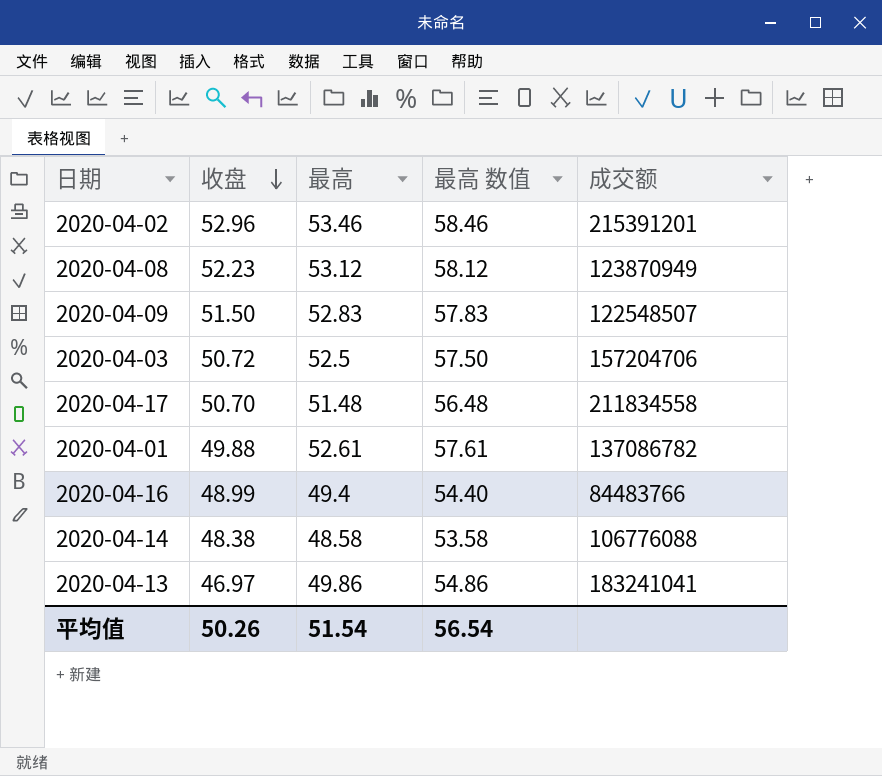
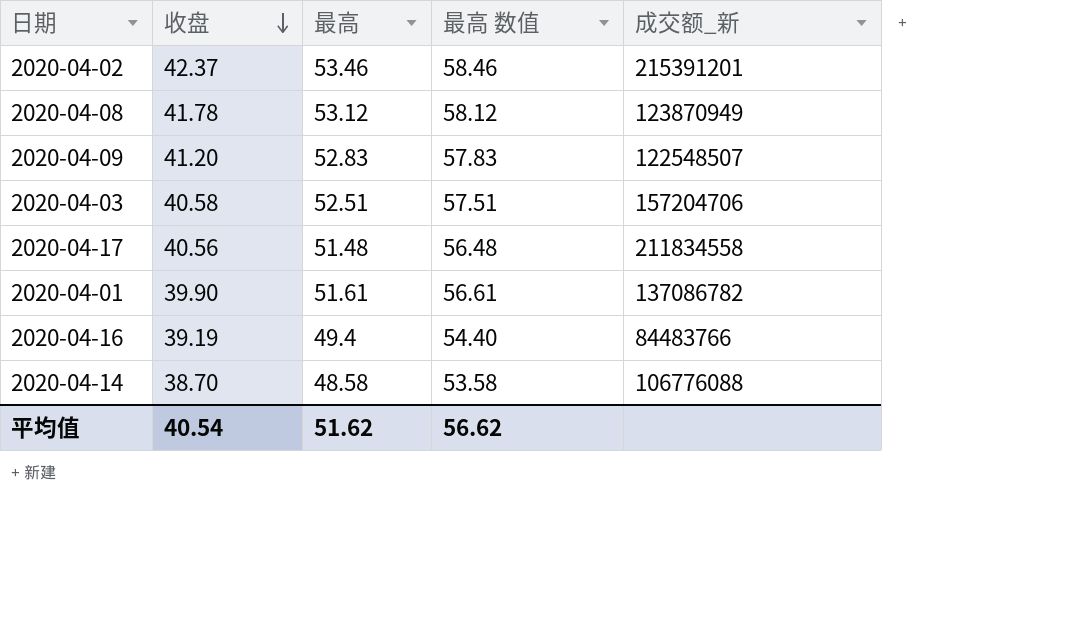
column name: 成交额 -> 成交额_新
row 2020-04-13: 46.97 | 49.86 | 54.86 | 183241041 -> none
2020-04-02 | 收盘: 52.96 -> 42.37
2020-04-08 | 收盘: 52.23 -> 41.78
2020-04-09 | 收盘: 51.50 -> 41.20
2020-04-03 | 收盘: 50.72 -> 40.58
2020-04-03 | 最高: 52.5 -> 52.51
2020-04-03 | 最高 数值: 57.50 -> 57.51
2020-04-17 | 收盘: 50.70 -> 40.56
2020-04-01 | 收盘: 49.88 -> 39.90
2020-04-01 | 最高: 52.61 -> 51.61
2020-04-01 | 最高 数值: 57.61 -> 56.61
2020-04-16 | 收盘: 48.99 -> 39.19
2020-04-14 | 收盘: 48.38 -> 38.70
平均值 | 收盘: 50.26 -> 40.54
平均值 | 最高: 51.54 -> 51.62
平均值 | 最高 数值: 56.54 -> 56.62

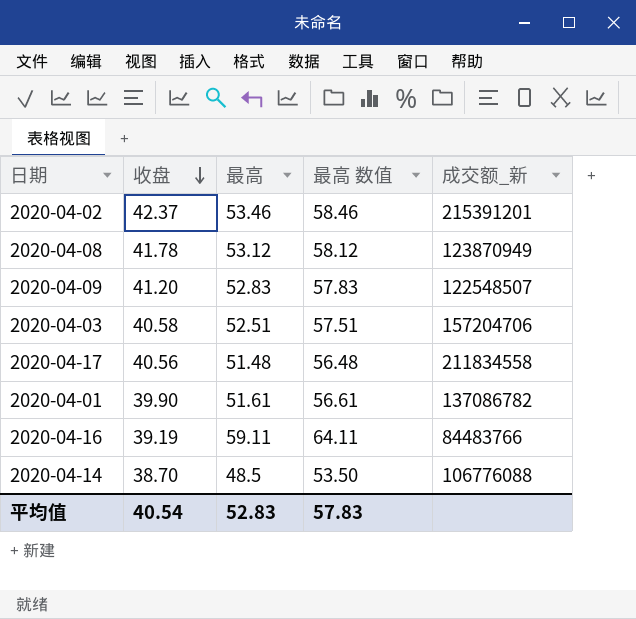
2020-04-16 | 最高: 49.4 -> 59.11
2020-04-16 | 最高 数值: 54.40 -> 64.11
2020-04-14 | 最高: 48.58 -> 48.5
2020-04-14 | 最高 数值: 53.58 -> 53.50
平均值 | 最高: 51.62 -> 52.83
平均值 | 最高 数值: 56.62 -> 57.83

